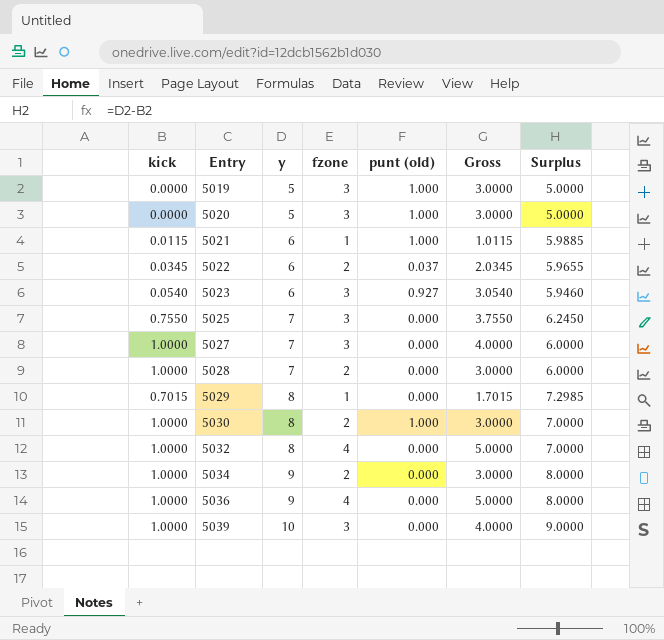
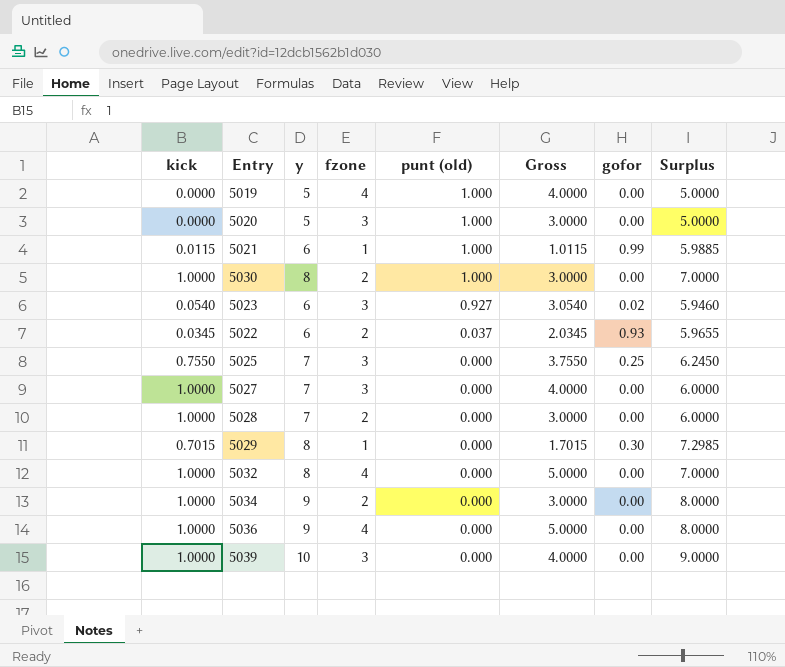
row order: Entry ascending -> punt (old) descending
column gofor | position: none -> 7
5019 | fzone: 3 -> 4
5019 | Gross: 3.0000 -> 4.0000

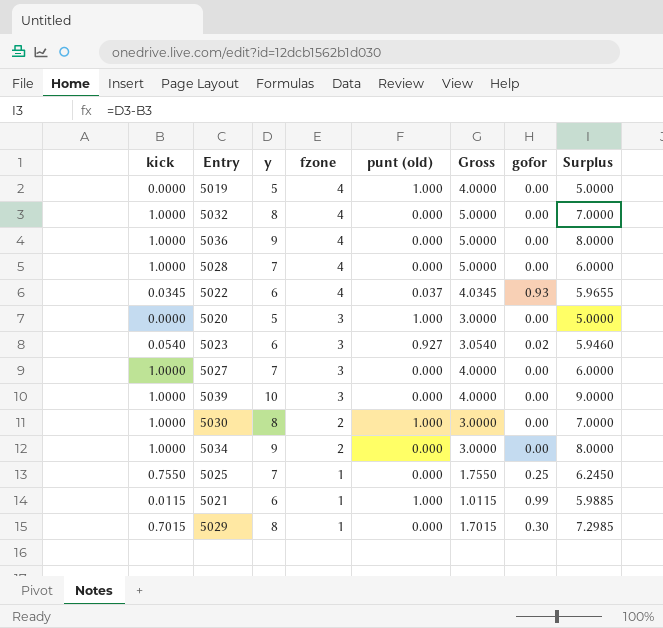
row order: punt (old) descending -> fzone descending
5028 | fzone: 2 -> 4
5028 | Gross: 3.0000 -> 5.0000
5022 | fzone: 2 -> 4
5022 | Gross: 2.0345 -> 4.0345
5025 | fzone: 3 -> 1
5025 | Gross: 3.7550 -> 1.7550

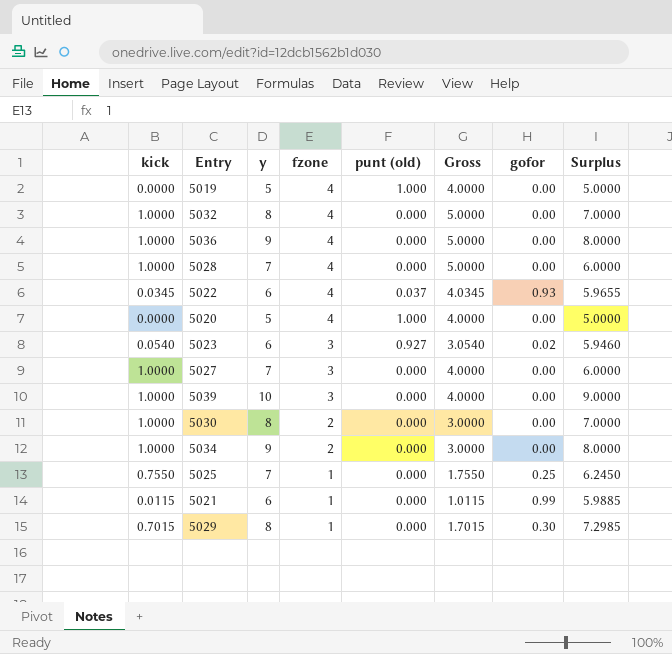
5020 | fzone: 3 -> 4
5020 | Gross: 3.0000 -> 4.0000
5030 | punt (old): 1.000 -> 0.000
5021 | punt (old): 1.000 -> 0.000

